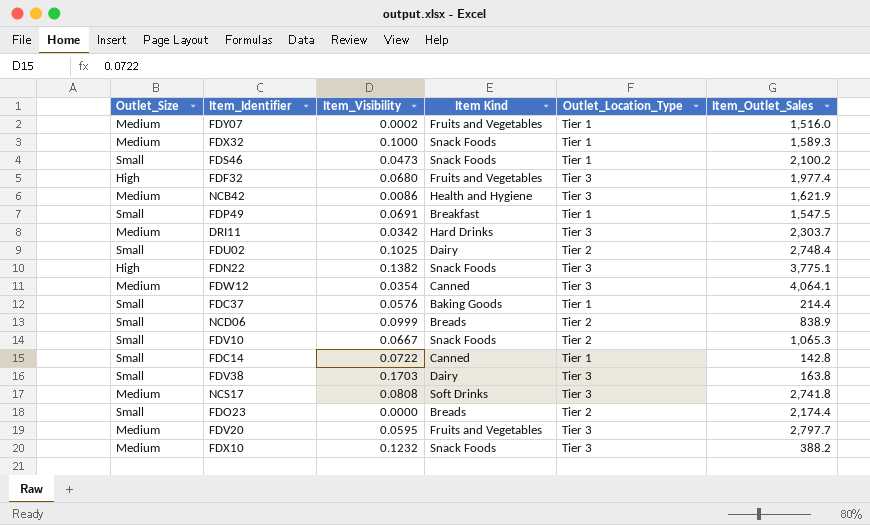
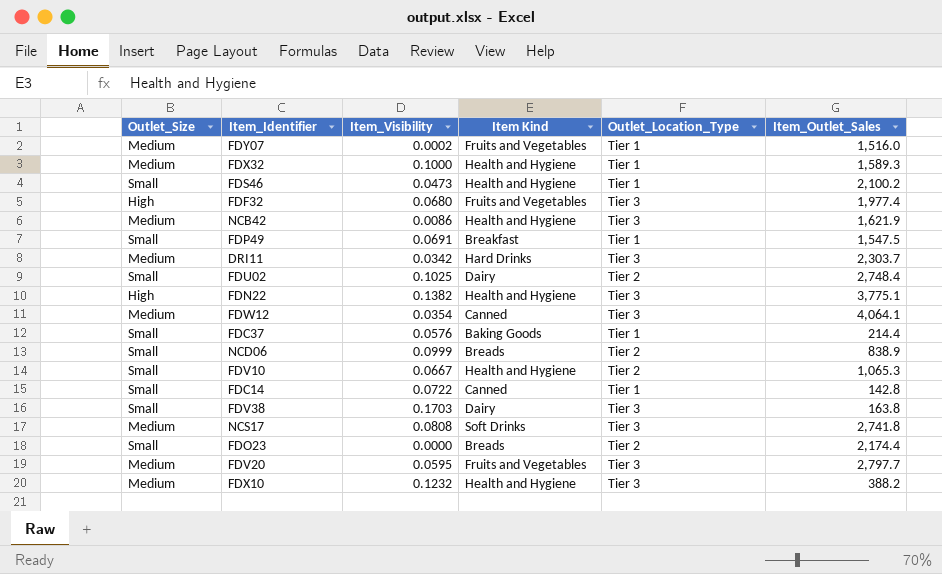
FDX32 | Item Kind: Snack Foods -> Health and Hygiene
FDS46 | Item Kind: Snack Foods -> Health and Hygiene
FDN22 | Item Kind: Snack Foods -> Health and Hygiene
FDV10 | Item Kind: Snack Foods -> Health and Hygiene
FDX10 | Item Kind: Snack Foods -> Health and Hygiene

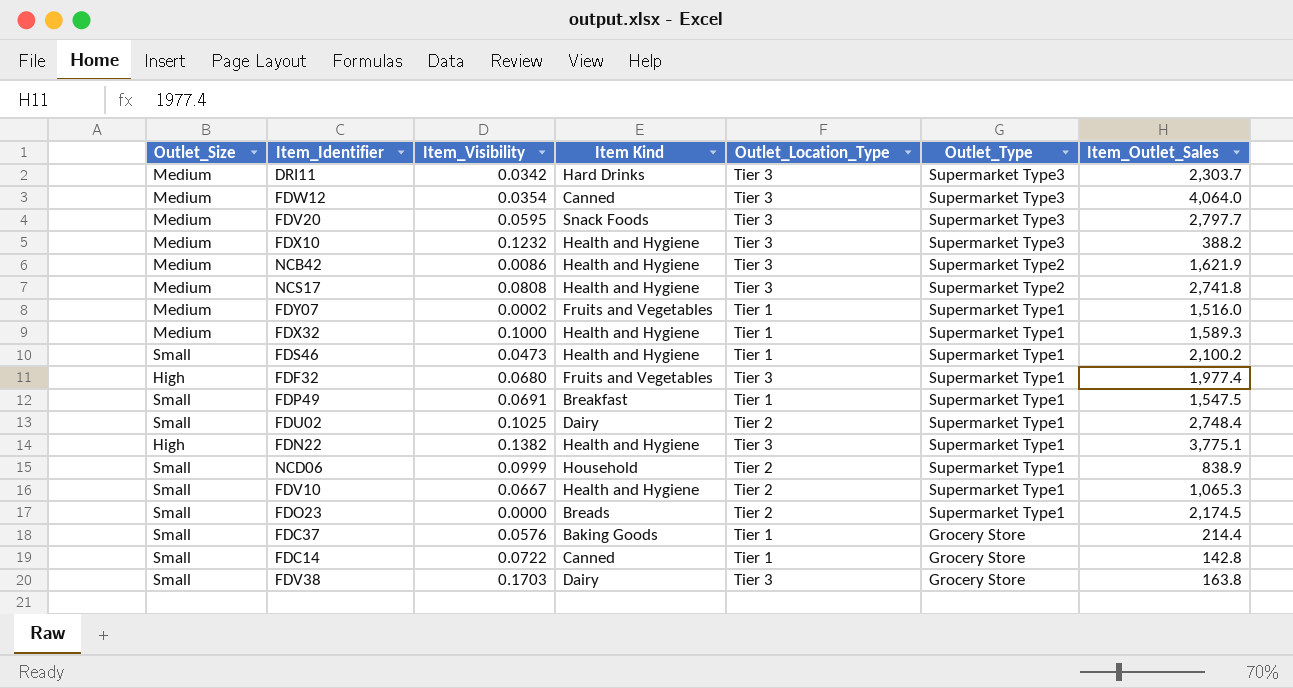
row order: none -> Outlet_Type descending
column Outlet_Type | position: none -> 6
FDW12 | Item_Outlet_Sales: 4,064.1 -> 4,064.0
FDV20 | Item Kind: Fruits and Vegetables -> Snack Foods
NCS17 | Item Kind: Soft Drinks -> Health and Hygiene
NCD06 | Item Kind: Breads -> Household
FDO23 | Item_Outlet_Sales: 2,174.4 -> 2,174.5

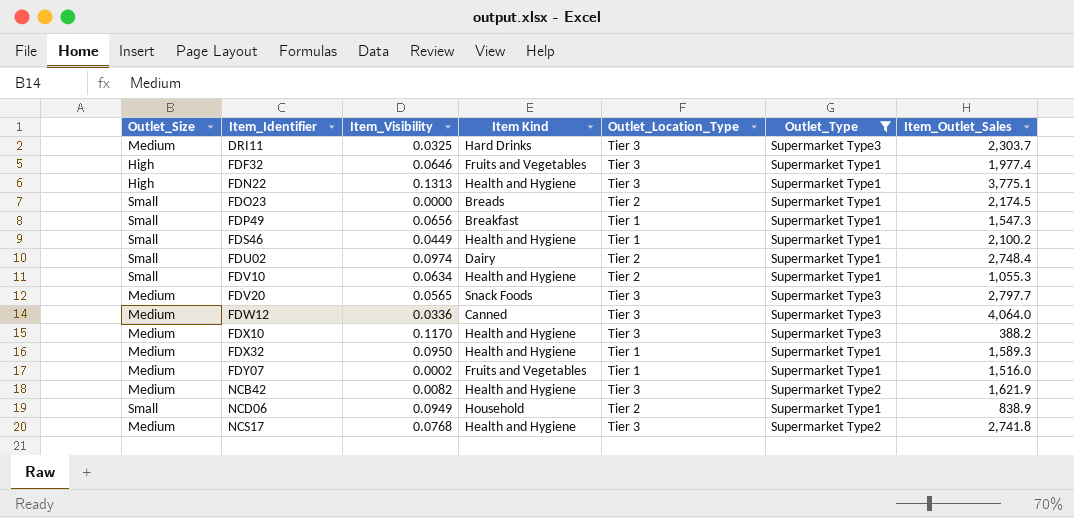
filter: none -> Outlet_Type != Grocery Store
row order: Outlet_Type descending -> Item_Identifier ascending
DRI11 | Item_Visibility: 0.0342 -> 0.0325
FDF32 | Item_Visibility: 0.0680 -> 0.0646
FDN22 | Item_Visibility: 0.1382 -> 0.1313
FDP49 | Item_Visibility: 0.0691 -> 0.0656
FDP49 | Item_Outlet_Sales: 1,547.5 -> 1,547.3
FDS46 | Item_Visibility: 0.0473 -> 0.0449
FDU02 | Item_Visibility: 0.1025 -> 0.0974
FDV10 | Item_Visibility: 0.0667 -> 0.0634
FDV10 | Item_Outlet_Sales: 1,065.3 -> 1,055.3
FDV20 | Item_Visibility: 0.0595 -> 0.0565
FDW12 | Item_Visibility: 0.0354 -> 0.0336
FDX10 | Item_Visibility: 0.1232 -> 0.1170
FDX32 | Item_Visibility: 0.1000 -> 0.0950
NCB42 | Item_Visibility: 0.0086 -> 0.0082
NCD06 | Item_Visibility: 0.0999 -> 0.0949
NCS17 | Item_Visibility: 0.0808 -> 0.0768

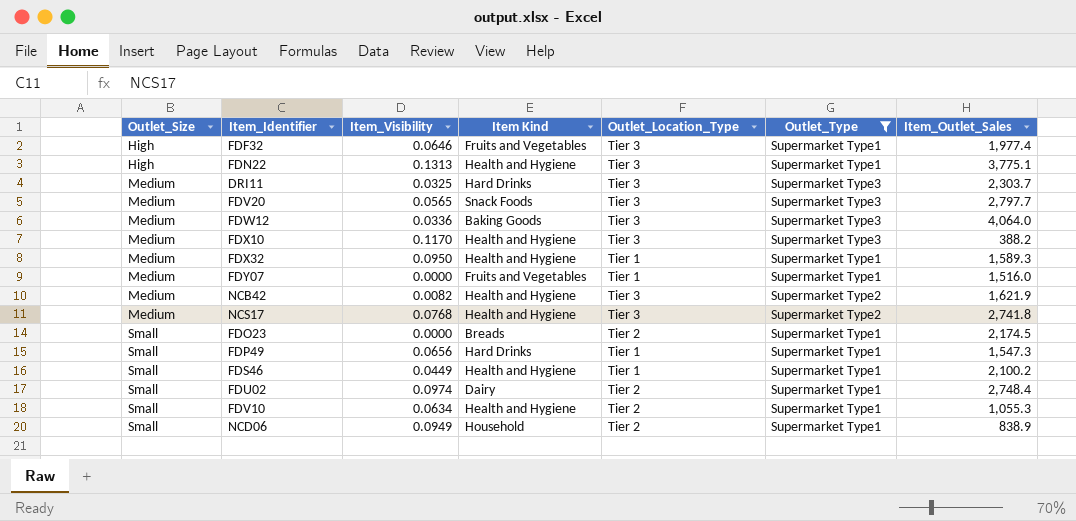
row order: Item_Identifier ascending -> Outlet_Size ascending
FDW12 | Item Kind: Canned -> Baking Goods
FDY07 | Item_Visibility: 0.0002 -> 0.0000
FDP49 | Item Kind: Breakfast -> Hard Drinks

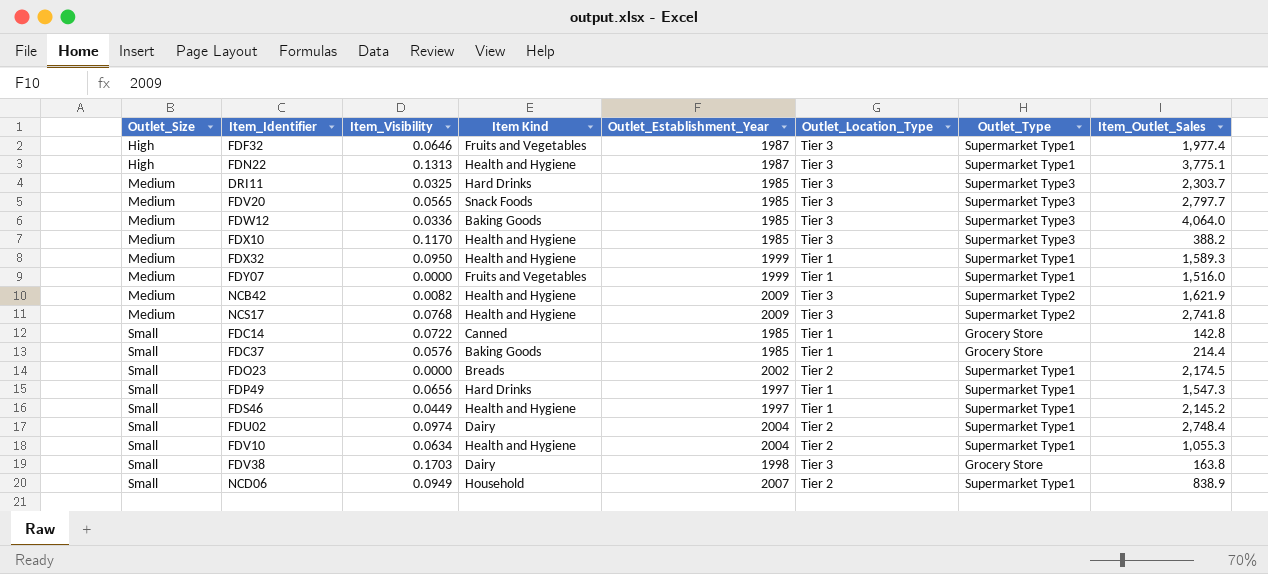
filter: Outlet_Type != Grocery Store -> none
column Outlet_Establishment_Year | position: none -> 5
FDS46 | Item_Outlet_Sales: 2,100.2 -> 2,145.2

